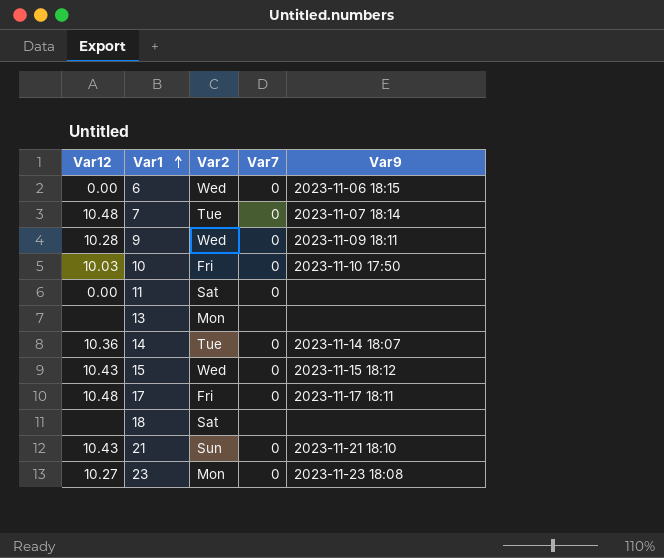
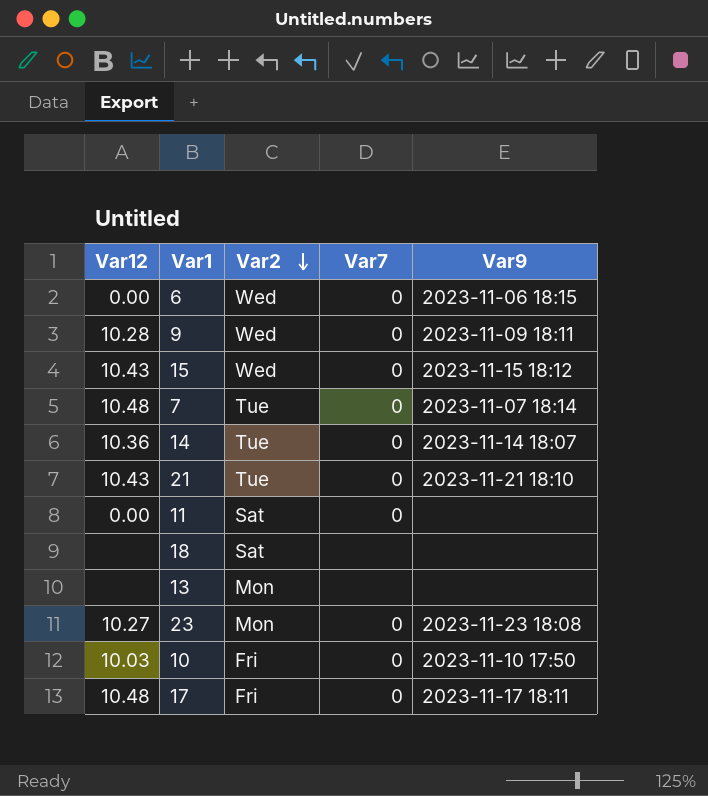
row order: Var1 ascending -> Var2 descending
21 | Var2: Sun -> Tue

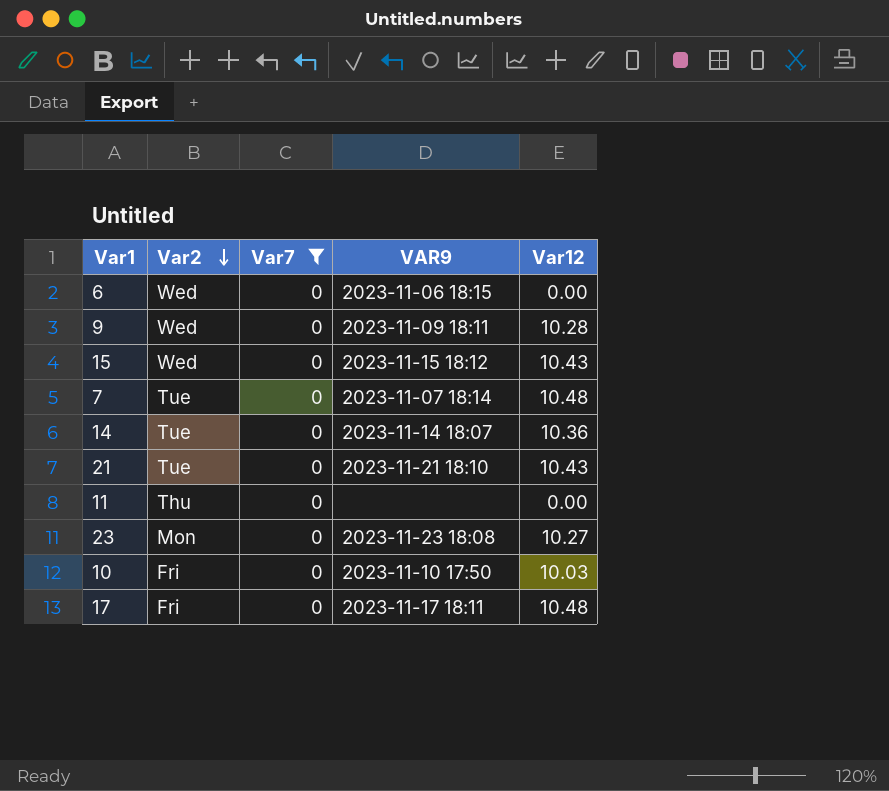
filter: none -> Var7 = 0
column name: Var9 -> VAR9
column Var12 | position: 1 -> 5
11 | Var2: Sat -> Thu

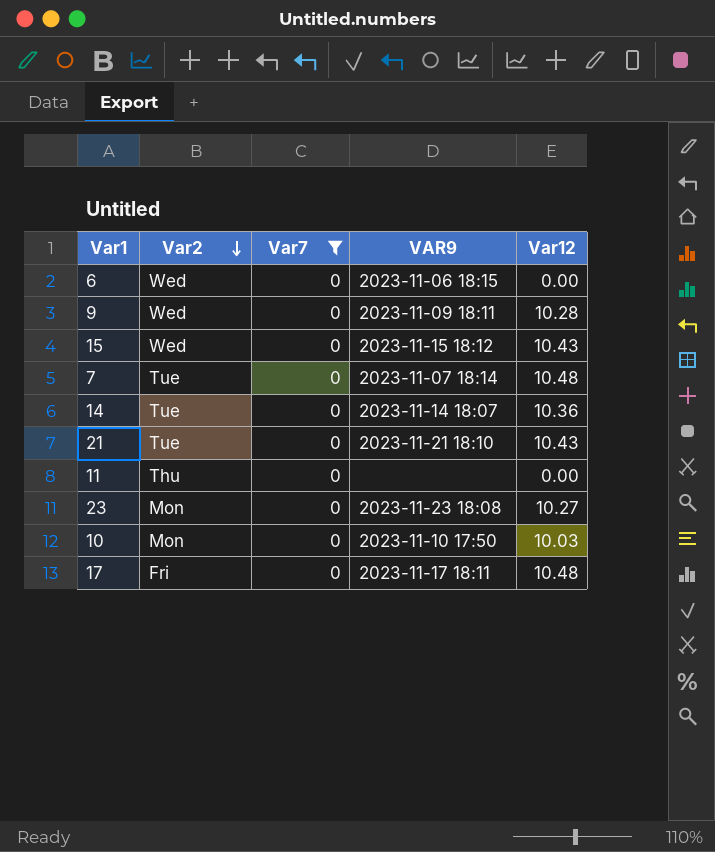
10 | Var2: Fri -> Mon

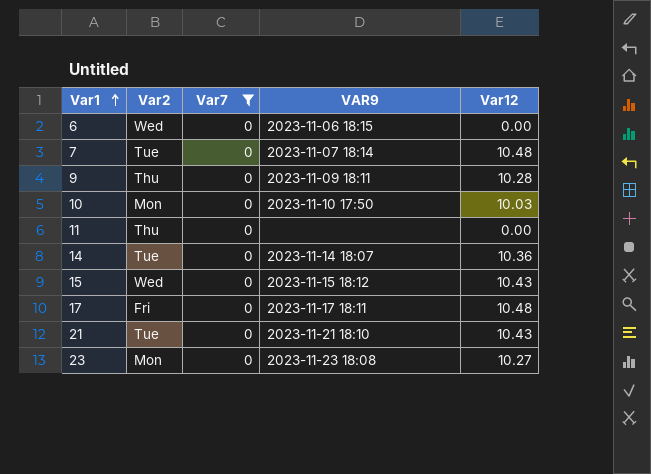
row order: Var2 descending -> Var1 ascending
9 | Var2: Wed -> Thu

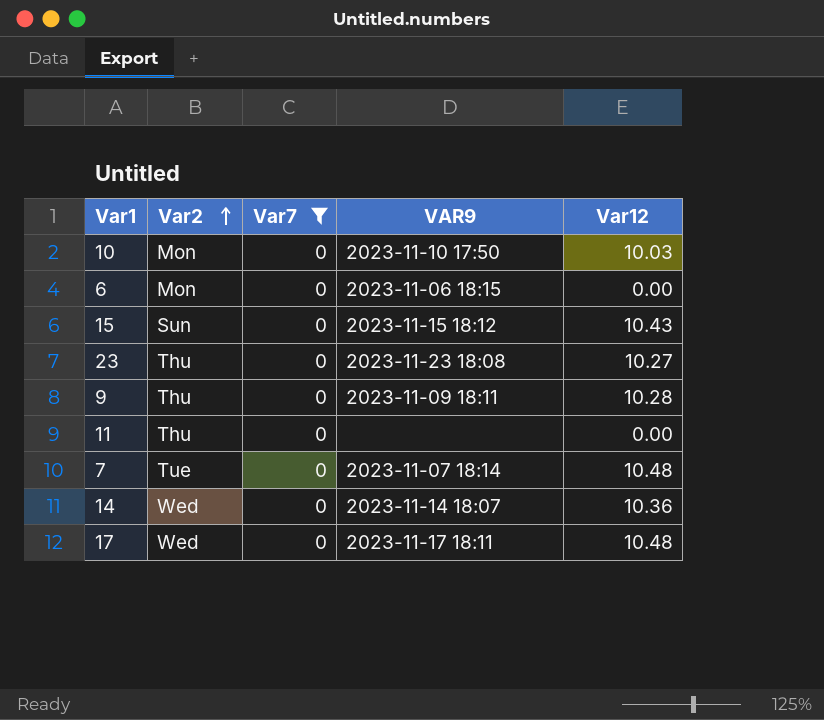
row order: Var1 ascending -> Var2 ascending
row 21: Tue | 0 | 2023-11-21 18:10 | 10.43 -> none
6 | Var2: Wed -> Mon
15 | Var2: Wed -> Sun
23 | Var2: Mon -> Thu
14 | Var2: Tue -> Wed
17 | Var2: Fri -> Wed

